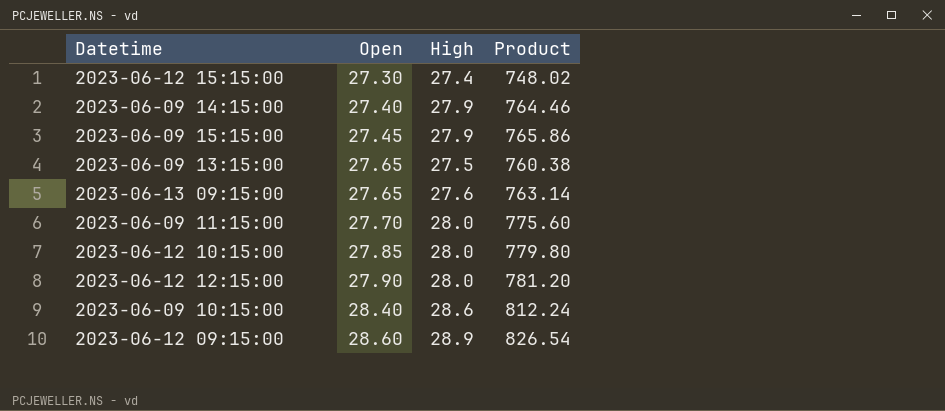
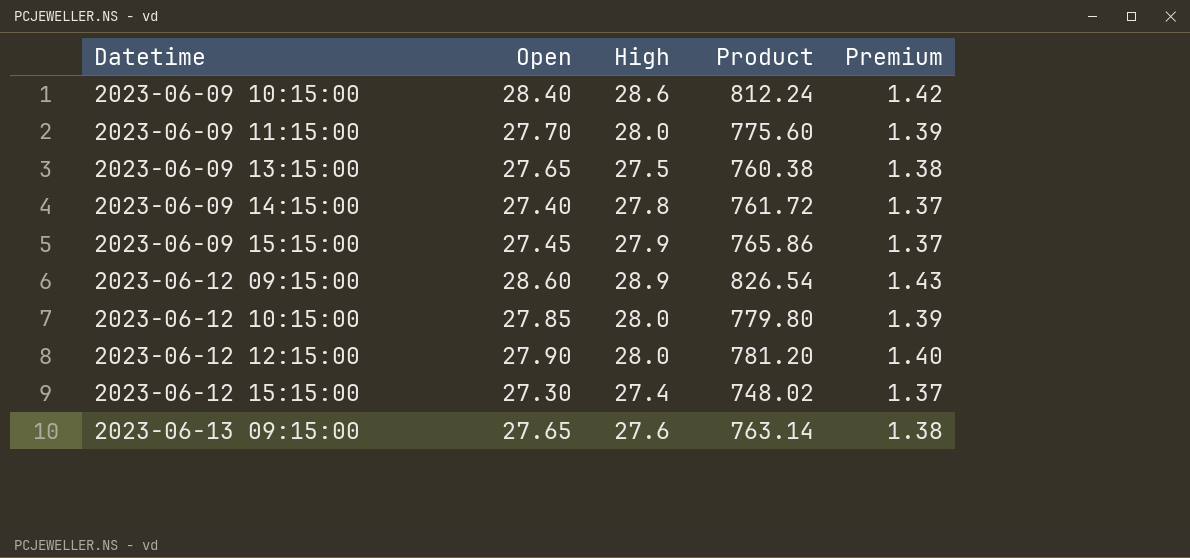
row order: Open ascending -> Datetime ascending
column Premium | formula: none -> [Open] * 0.05
2023-06-09 14:15:00 | High: 27.9 -> 27.8
2023-06-09 14:15:00 | Product: 764.46 -> 761.72

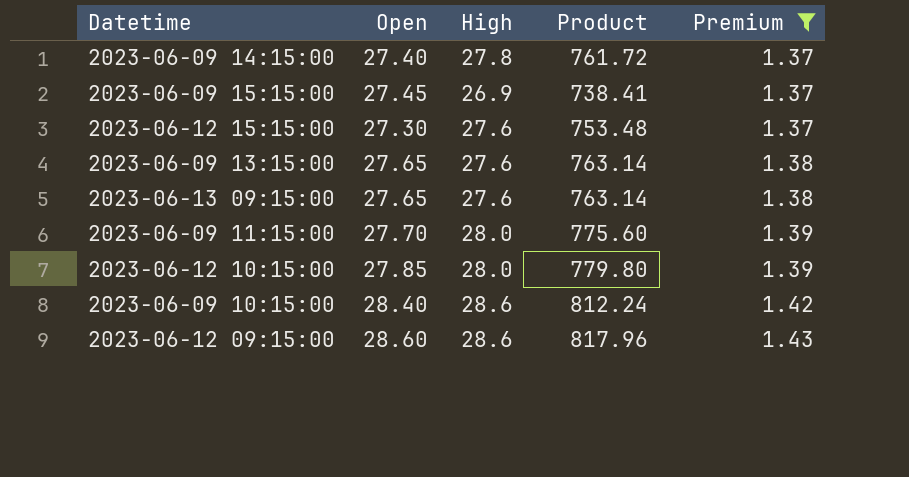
filter: none -> Premium != 1.40
row order: Datetime ascending -> Premium ascending
2023-06-09 15:15:00 | High: 27.9 -> 26.9
2023-06-09 15:15:00 | Product: 765.86 -> 738.41
2023-06-12 15:15:00 | High: 27.4 -> 27.6
2023-06-12 15:15:00 | Product: 748.02 -> 753.48
2023-06-09 13:15:00 | High: 27.5 -> 27.6
2023-06-09 13:15:00 | Product: 760.38 -> 763.14
2023-06-12 09:15:00 | High: 28.9 -> 28.6
2023-06-12 09:15:00 | Product: 826.54 -> 817.96

